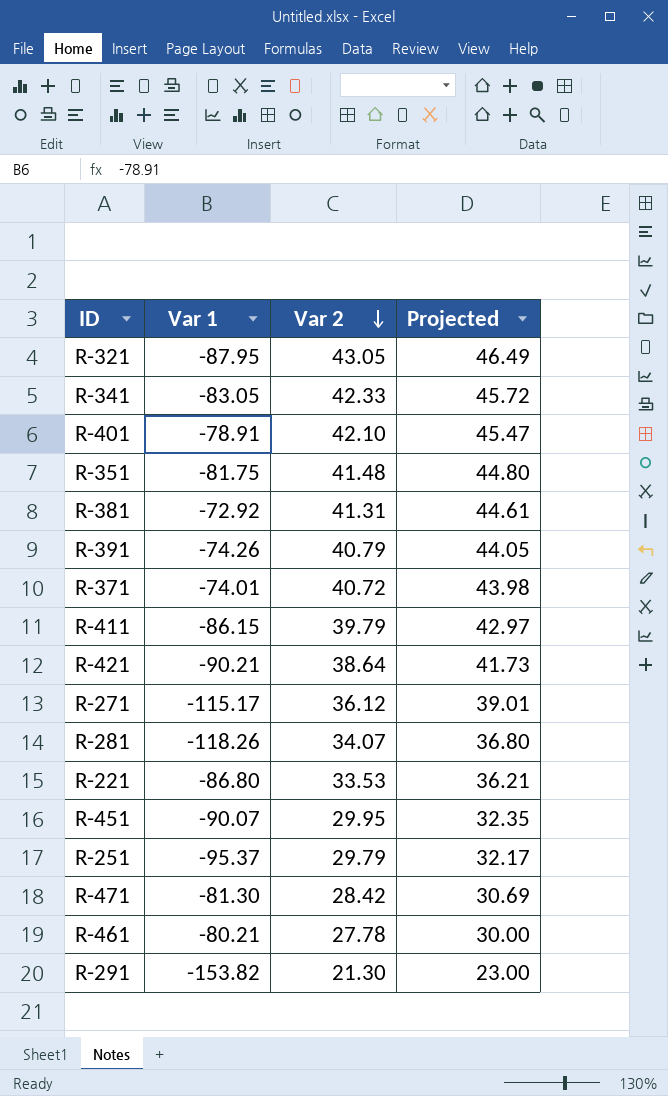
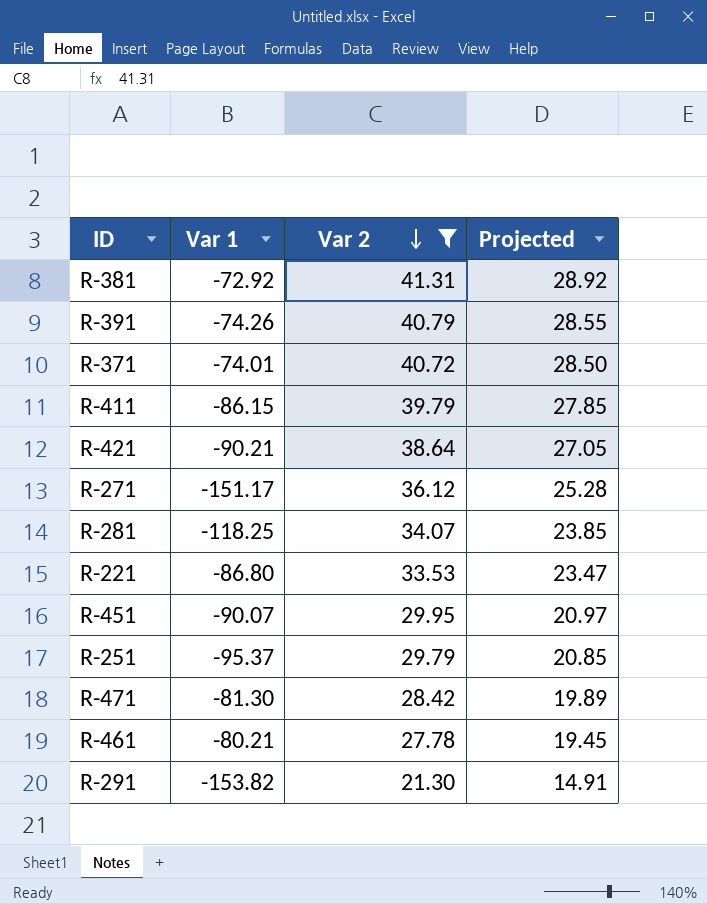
filter: none -> Var 2 <= 41.31
column Projected | formula: [Var 2] * 1.08 -> [Var 2] * 0.7
R-271 | Var 1: -115.17 -> -151.17
R-281 | Var 1: -118.26 -> -118.25

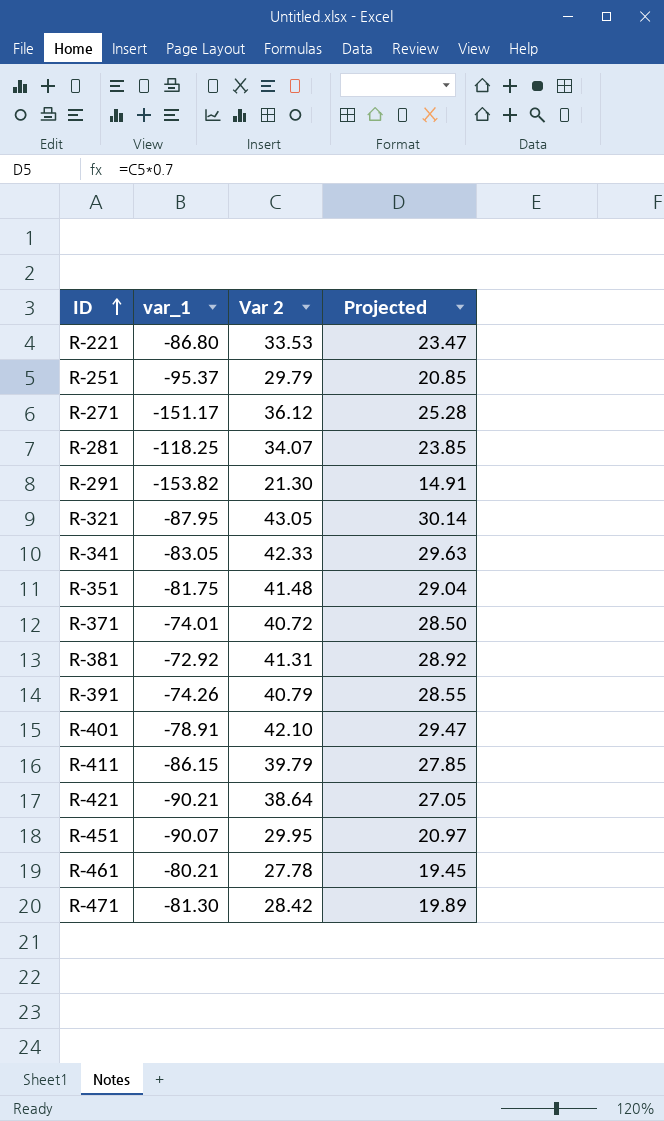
filter: Var 2 <= 41.31 -> none
row order: Var 2 descending -> ID ascending
column name: Var 1 -> var_1

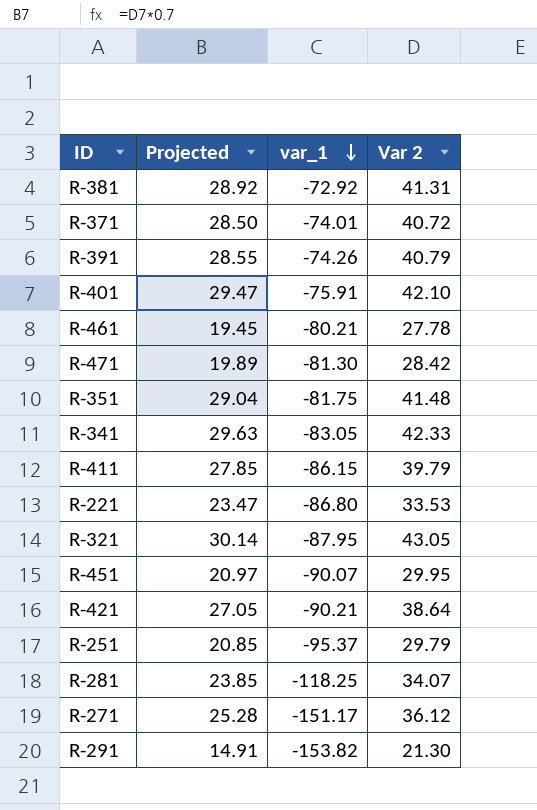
row order: ID ascending -> var_1 descending
column Projected | position: 4 -> 2
R-401 | var_1: -78.91 -> -75.91

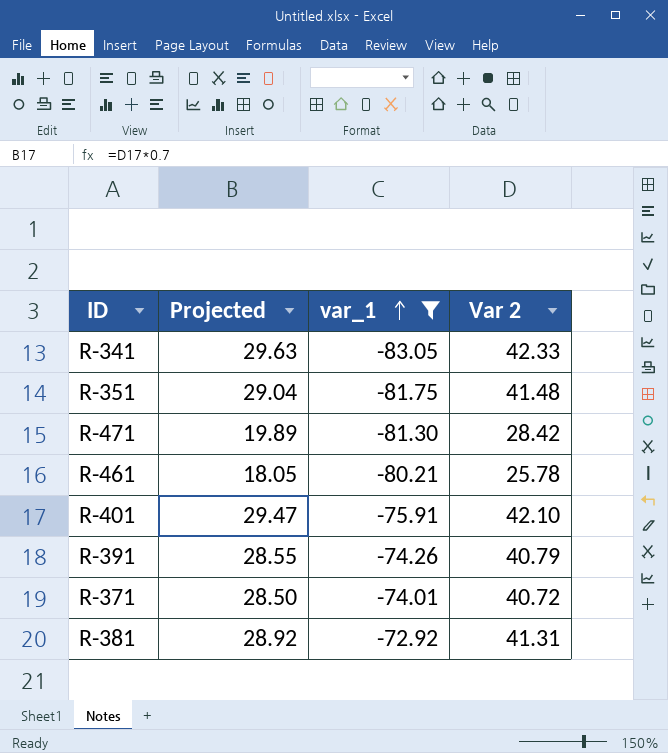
filter: none -> var_1 >= -83.05
row order: var_1 descending -> var_1 ascending
R-461 | Projected: 19.45 -> 18.05
R-461 | Var 2: 27.78 -> 25.78

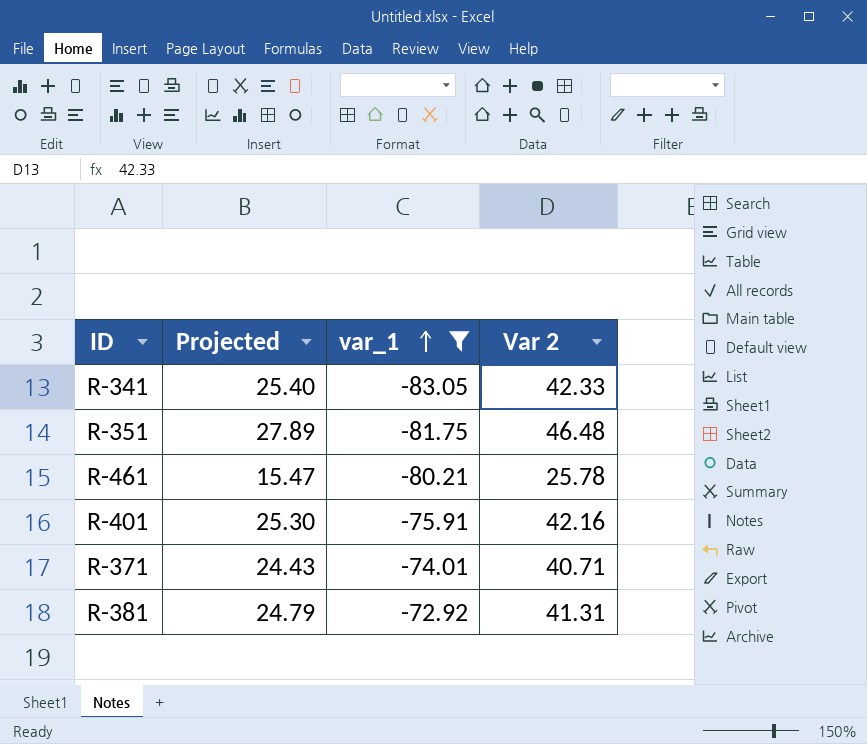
column Projected | formula: [Var 2] * 0.7 -> [Var 2] * 0.6
row R-471: 19.89 | -81.30 | 28.42 -> none
row R-391: 28.55 | -74.26 | 40.79 -> none
R-351 | Var 2: 41.48 -> 46.48
R-401 | Var 2: 42.10 -> 42.16
R-371 | Var 2: 40.72 -> 40.71

